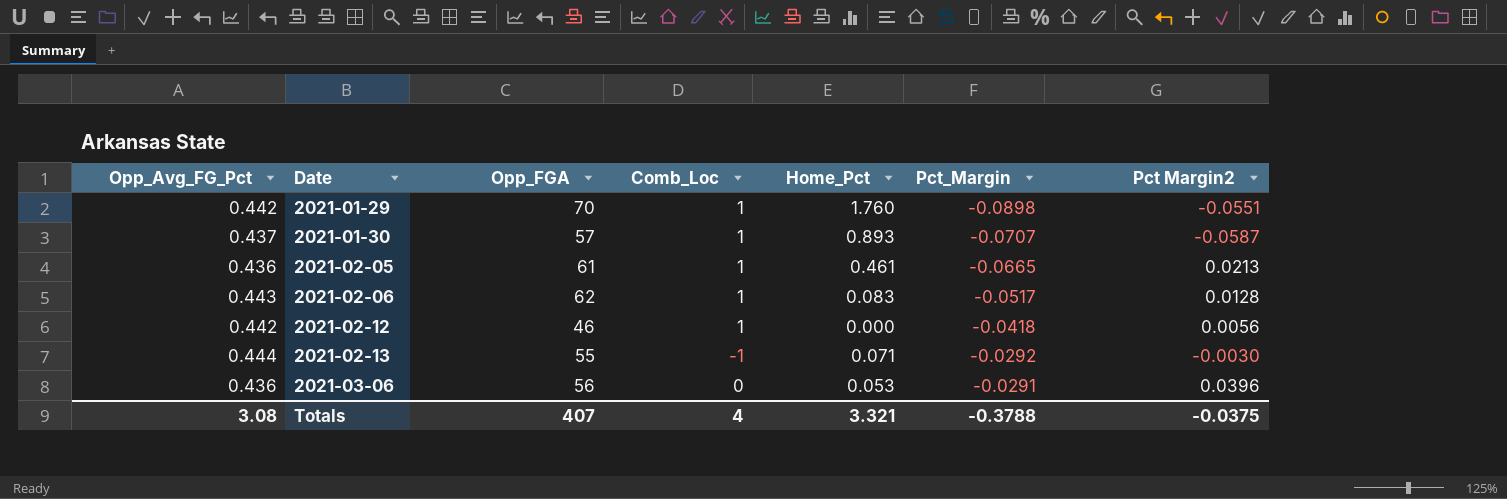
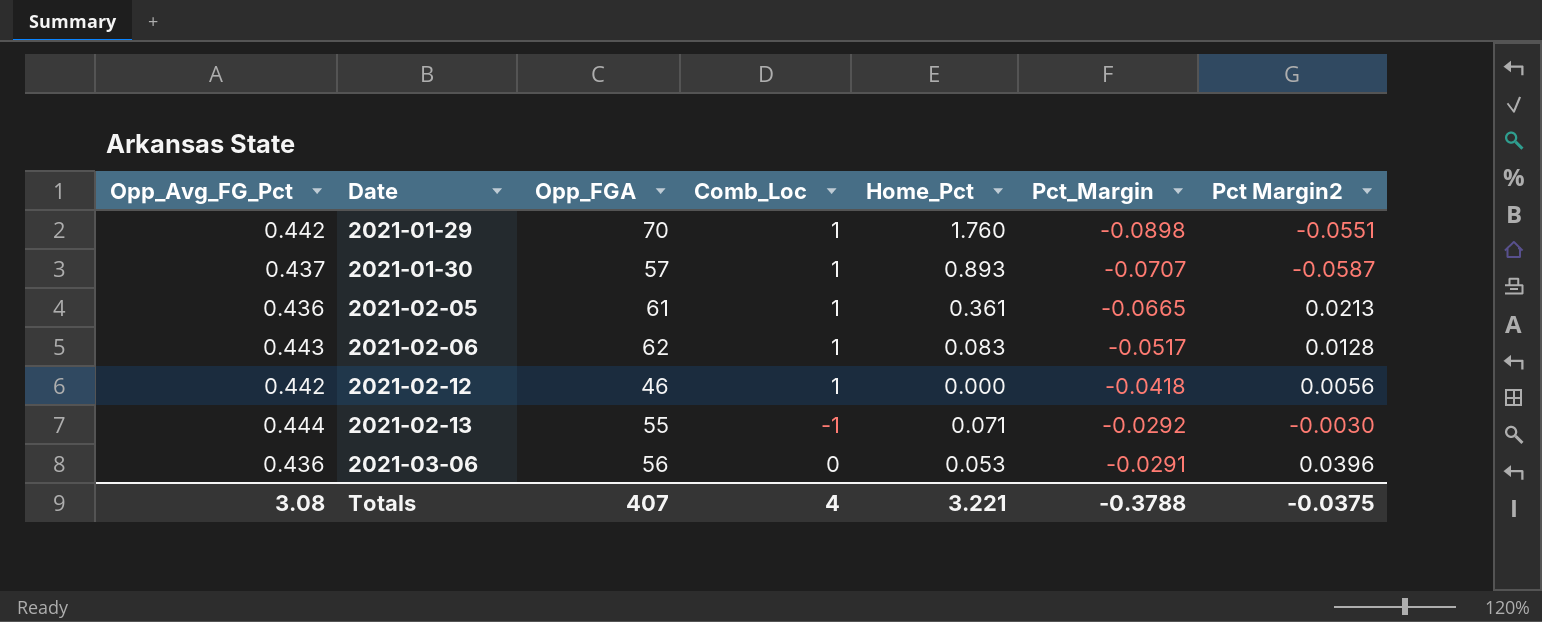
2021-02-05 | Home_Pct: 0.461 -> 0.361
Totals | Home_Pct: 3.321 -> 3.221

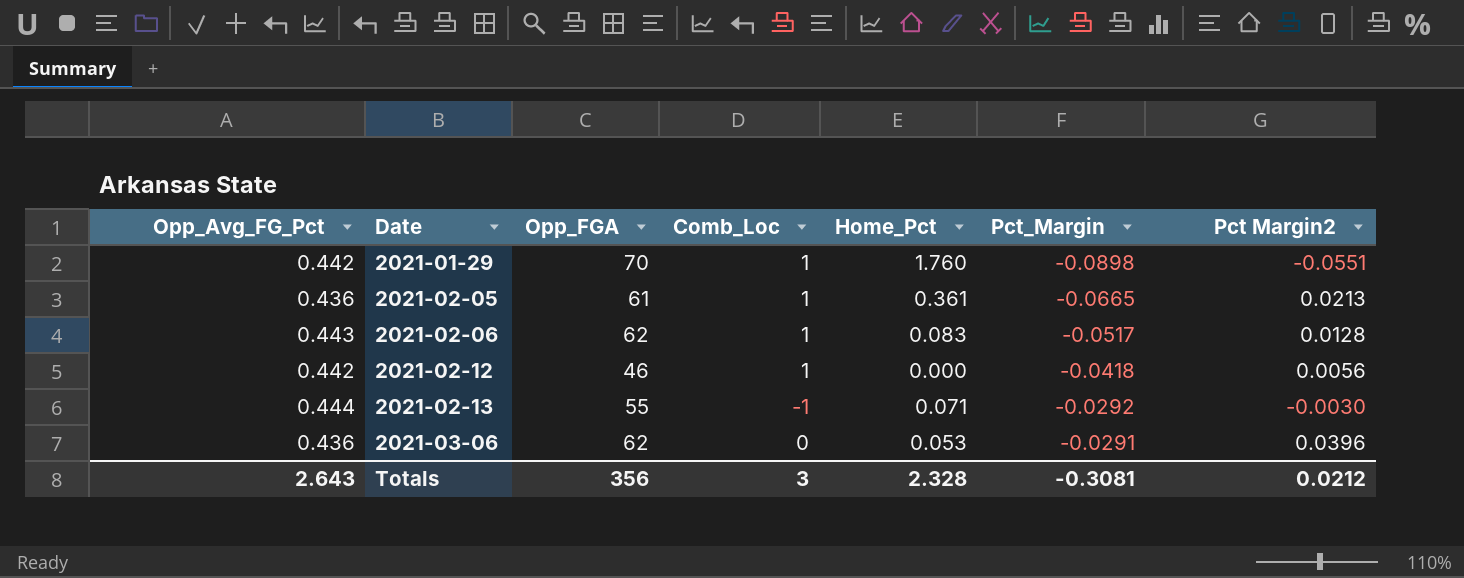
row 2021-01-30: 0.437 | 57 | 1 | 0.893 | -0.0707 | -0.0587 -> none
2021-03-06 | Opp_FGA: 56 -> 62
Totals | Opp_Avg_FG_Pct: 3.08 -> 2.643
Totals | Opp_FGA: 407 -> 356
Totals | Comb_Loc: 4 -> 3
Totals | Home_Pct: 3.221 -> 2.328
Totals | Pct_Margin: -0.3788 -> -0.3081
Totals | Pct Margin2: -0.0375 -> 0.0212

